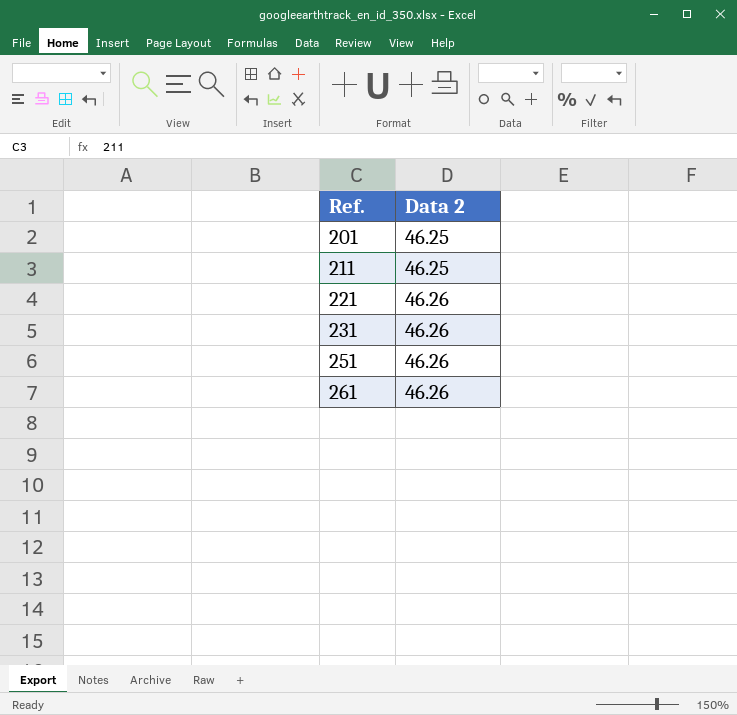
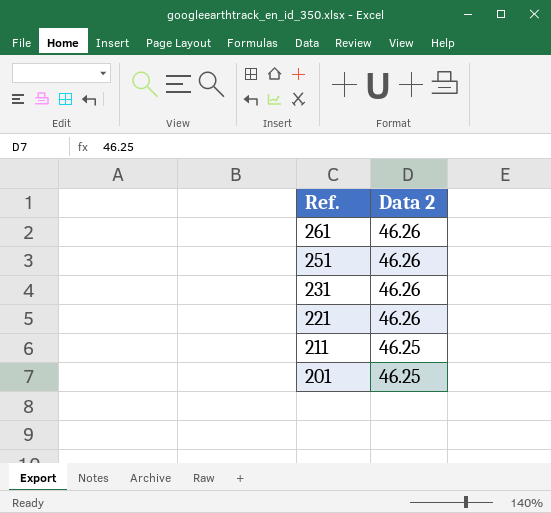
row order: Ref. ascending -> Ref. descending

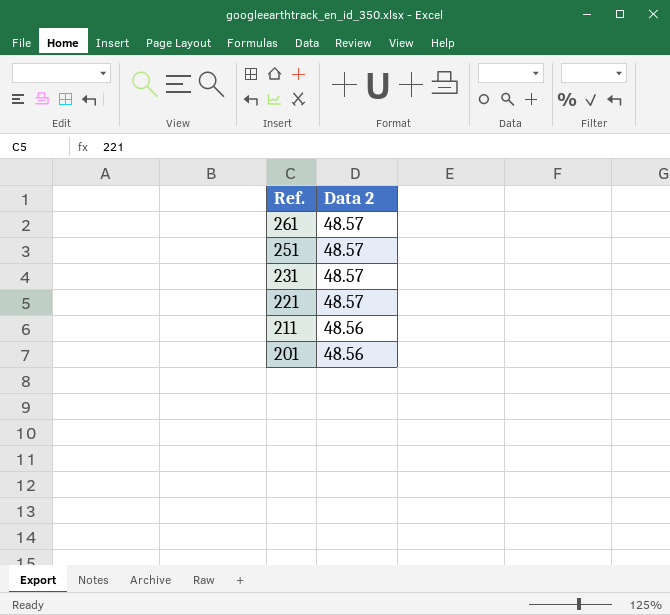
261 | Data 2: 46.26 -> 48.57
251 | Data 2: 46.26 -> 48.57
231 | Data 2: 46.26 -> 48.57
221 | Data 2: 46.26 -> 48.57
211 | Data 2: 46.25 -> 48.56
201 | Data 2: 46.25 -> 48.56

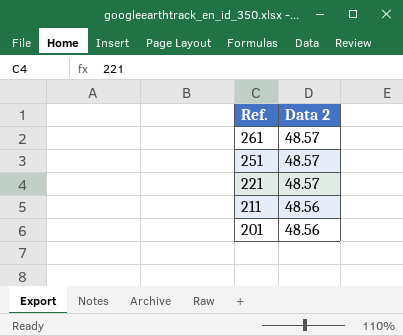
row 231: 48.57 -> none

